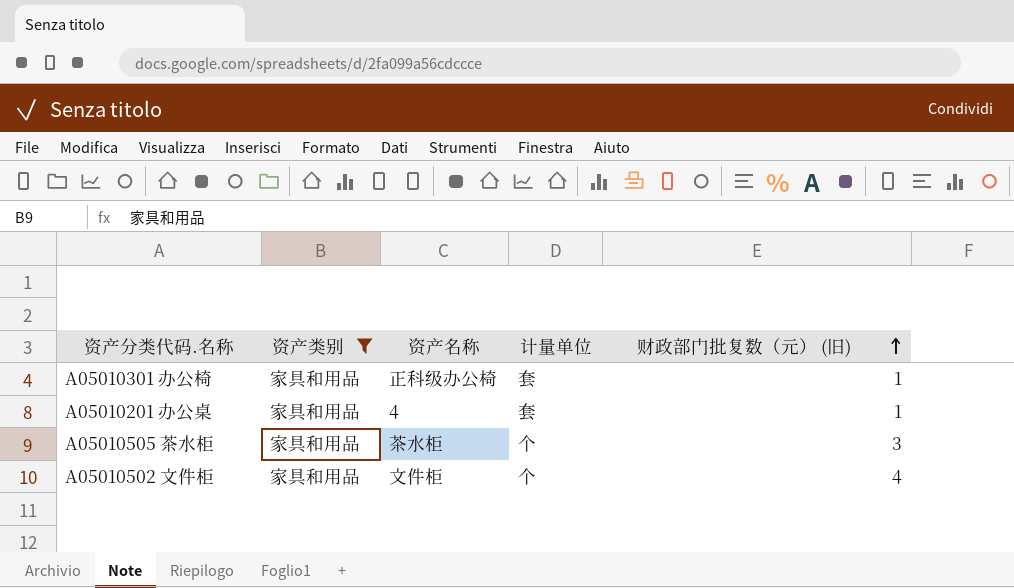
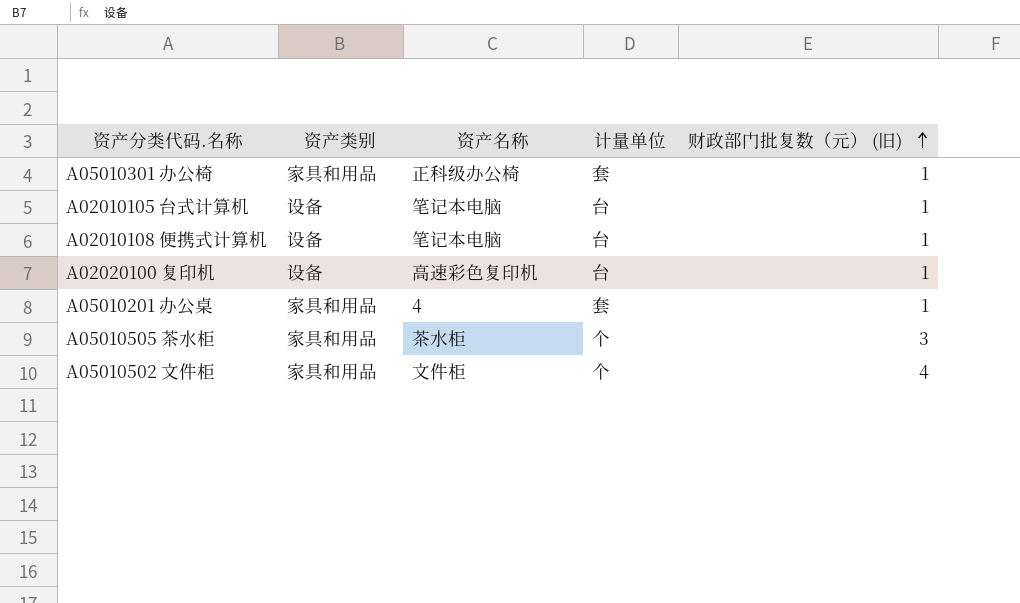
filter: 资产类别 = 家具和用品 -> none

